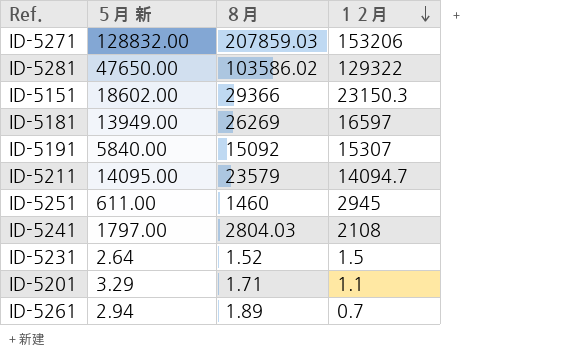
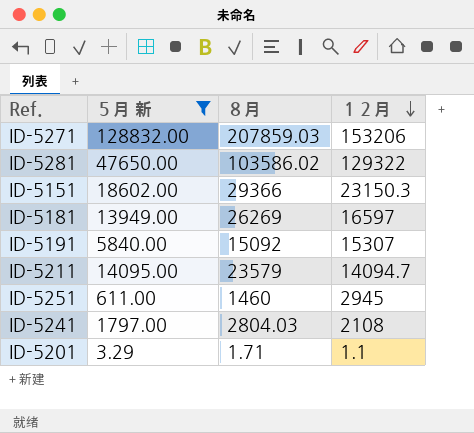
filter: none -> ５月 新 >= 3.29

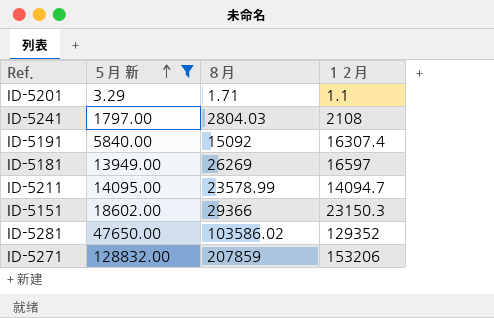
row order: １２月 descending -> ５月 新 ascending
row ID-5251: 611.00 | 1460 | 2945 -> none
ID-5191 | １２月: 15307 -> 16307.4
ID-5211 | ８月: 23579 -> 23578.99
ID-5281 | １２月: 129322 -> 129352
ID-5271 | ８月: 207859.03 -> 207859

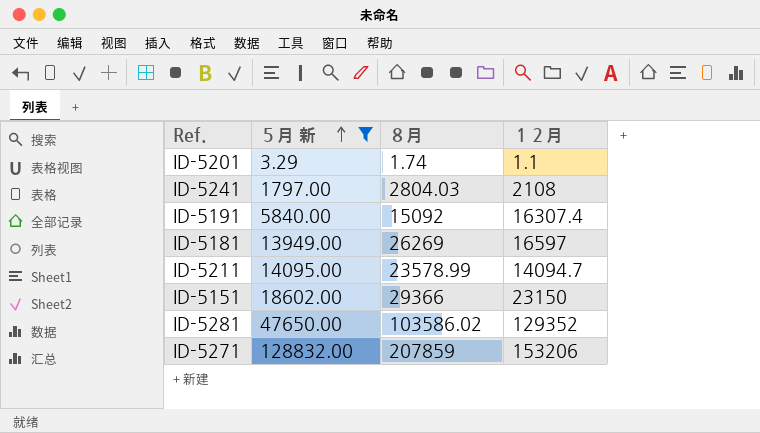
ID-5201 | ８月: 1.71 -> 1.74
ID-5151 | １２月: 23150.3 -> 23150

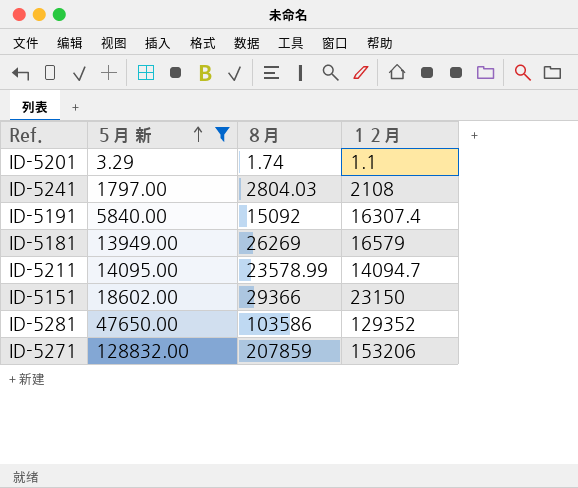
ID-5181 | １２月: 16597 -> 16579
ID-5281 | ８月: 103586.02 -> 103586

